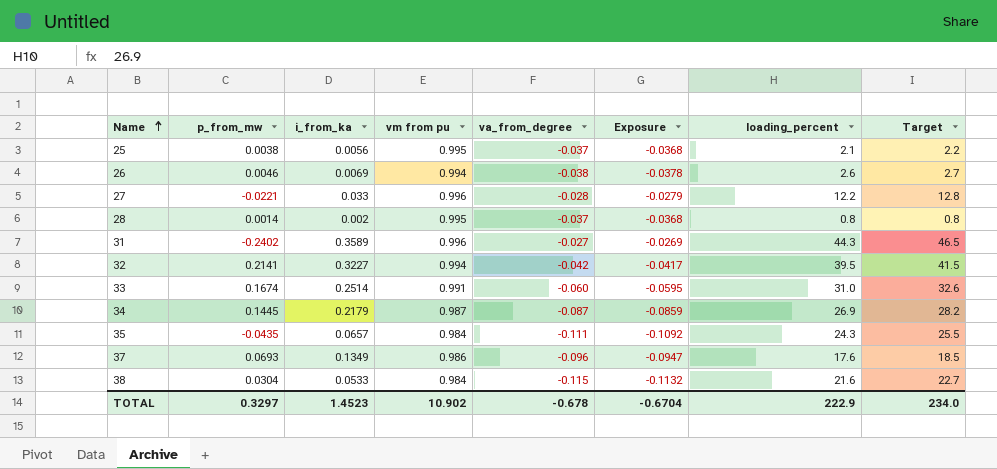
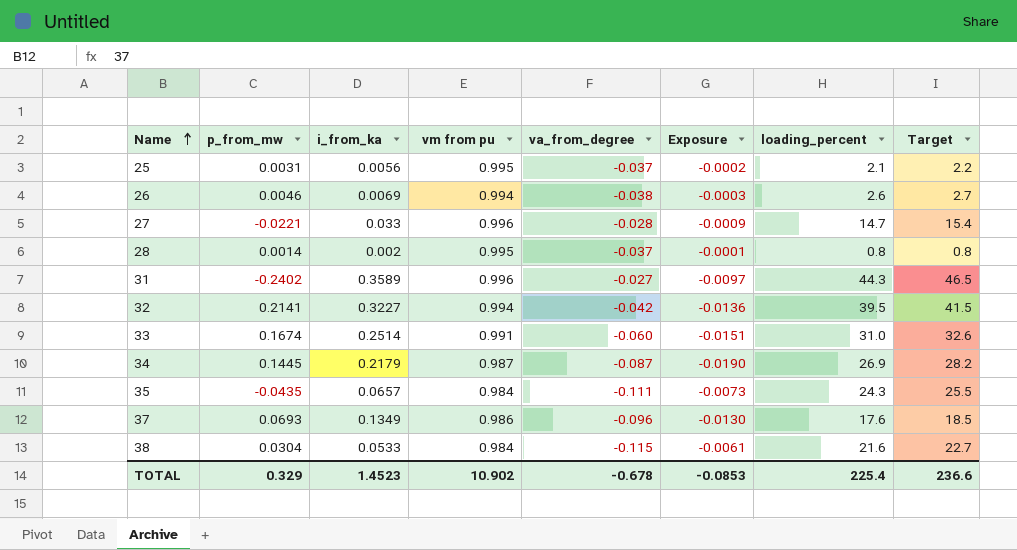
column Exposure | formula: [vm from pu] * [va_from_degree] -> [i_from_ka] * [va_from_degree]
25 | p_from_mw: 0.0038 -> 0.0031
27 | loading_percent: 12.2 -> 14.7
27 | Target: 12.8 -> 15.4
TOTAL | p_from_mw: 0.3297 -> 0.329
TOTAL | Exposure: -0.6704 -> -0.0853
TOTAL | loading_percent: 222.9 -> 225.4
TOTAL | Target: 234.0 -> 236.6

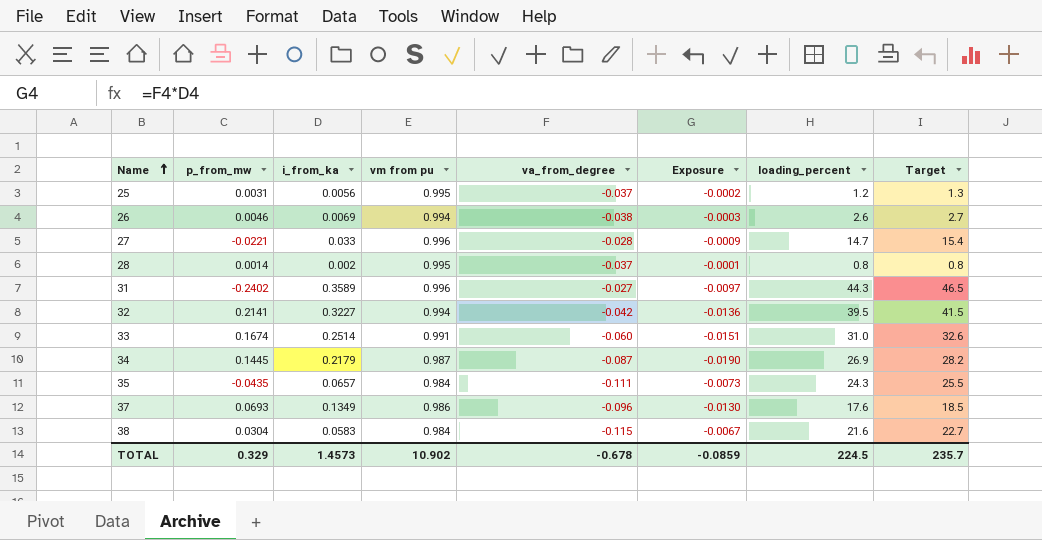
25 | loading_percent: 2.1 -> 1.2
25 | Target: 2.2 -> 1.3
38 | i_from_ka: 0.0533 -> 0.0583
38 | Exposure: -0.0061 -> -0.0067
TOTAL | i_from_ka: 1.4523 -> 1.4573
TOTAL | Exposure: -0.0853 -> -0.0859
TOTAL | loading_percent: 225.4 -> 224.5
TOTAL | Target: 236.6 -> 235.7

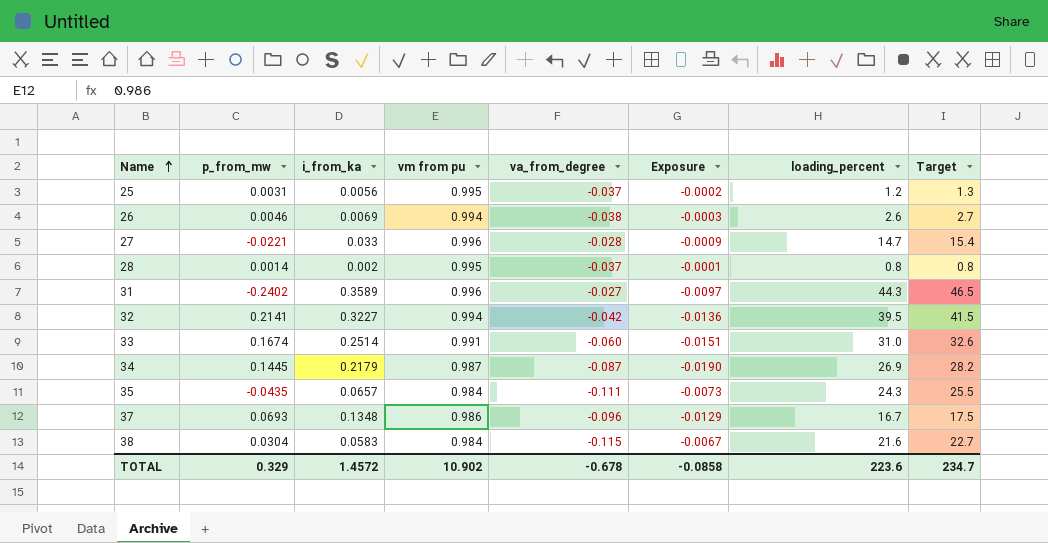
37 | i_from_ka: 0.1349 -> 0.1348
37 | Exposure: -0.0130 -> -0.0129
37 | loading_percent: 17.6 -> 16.7
37 | Target: 18.5 -> 17.5
TOTAL | i_from_ka: 1.4573 -> 1.4572
TOTAL | Exposure: -0.0859 -> -0.0858
TOTAL | loading_percent: 224.5 -> 223.6
TOTAL | Target: 235.7 -> 234.7

